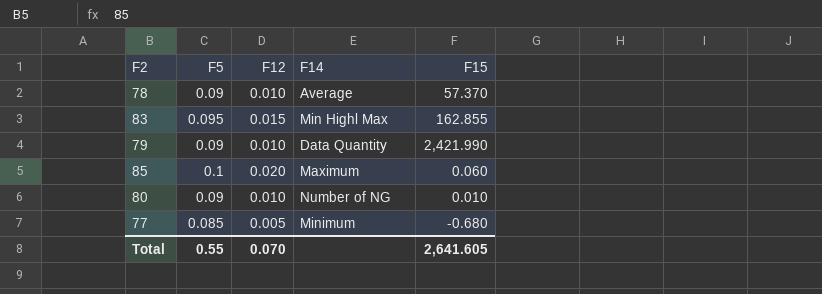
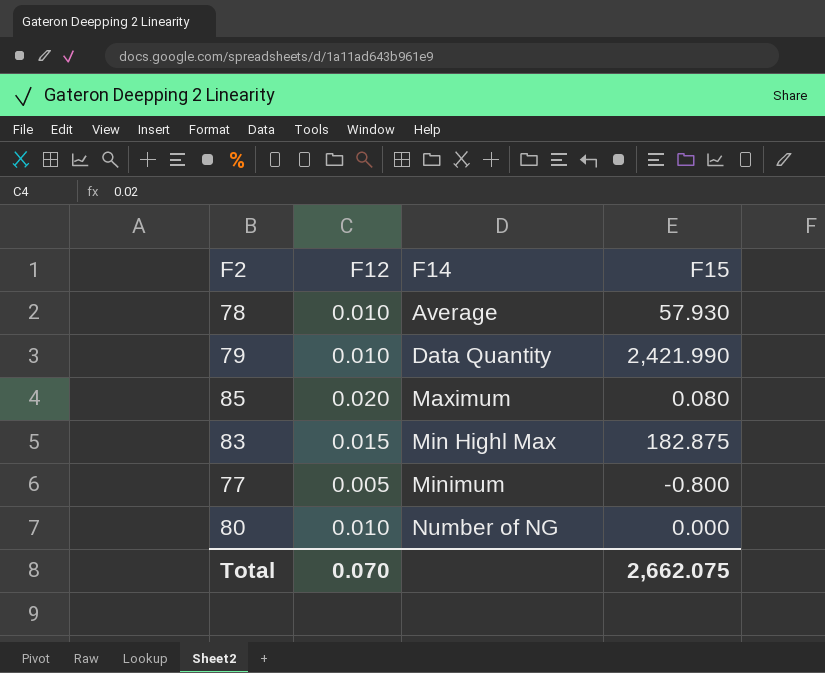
row order: none -> F14 ascending
column F5 | position: 2 -> none
78 | F15: 57.370 -> 57.930
85 | F15: 0.060 -> 0.080
83 | F15: 162.855 -> 182.875
77 | F15: -0.680 -> -0.800
80 | F15: 0.010 -> 0.000
Total | F15: 2,641.605 -> 2,662.075

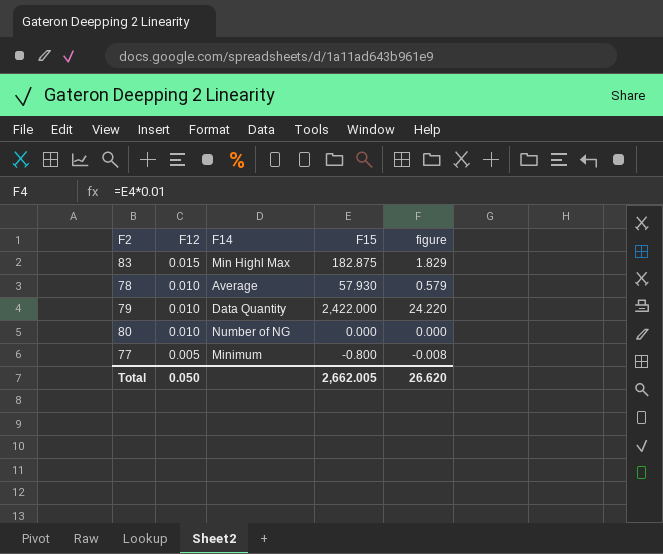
row order: F14 ascending -> F12 descending
column figure | formula: none -> [F15] * 0.01
row 85: 0.020 | Maximum | 0.080 -> none
79 | F15: 2,421.990 -> 2,422.000
Total | F12: 0.070 -> 0.050
Total | F15: 2,662.075 -> 2,662.005

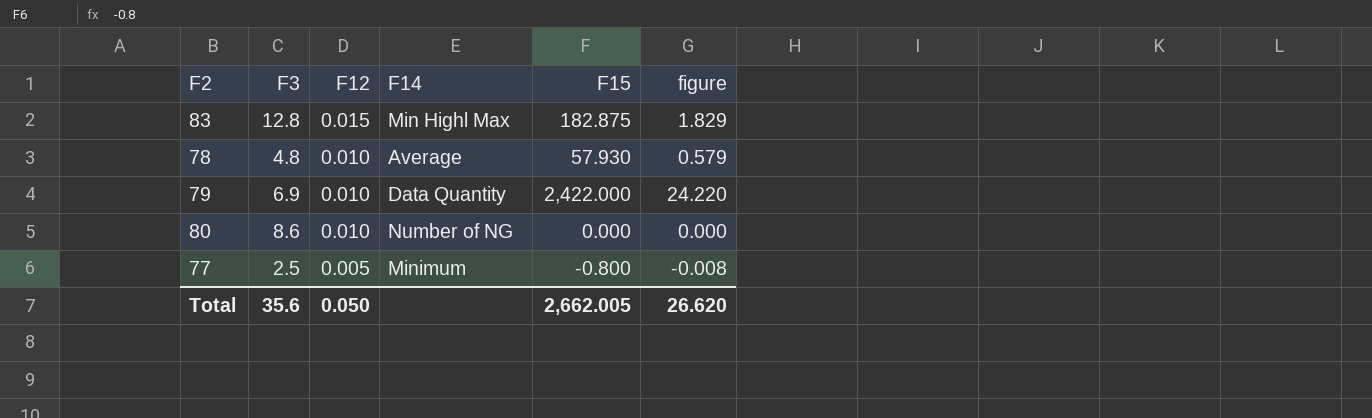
column F3 | position: none -> 2

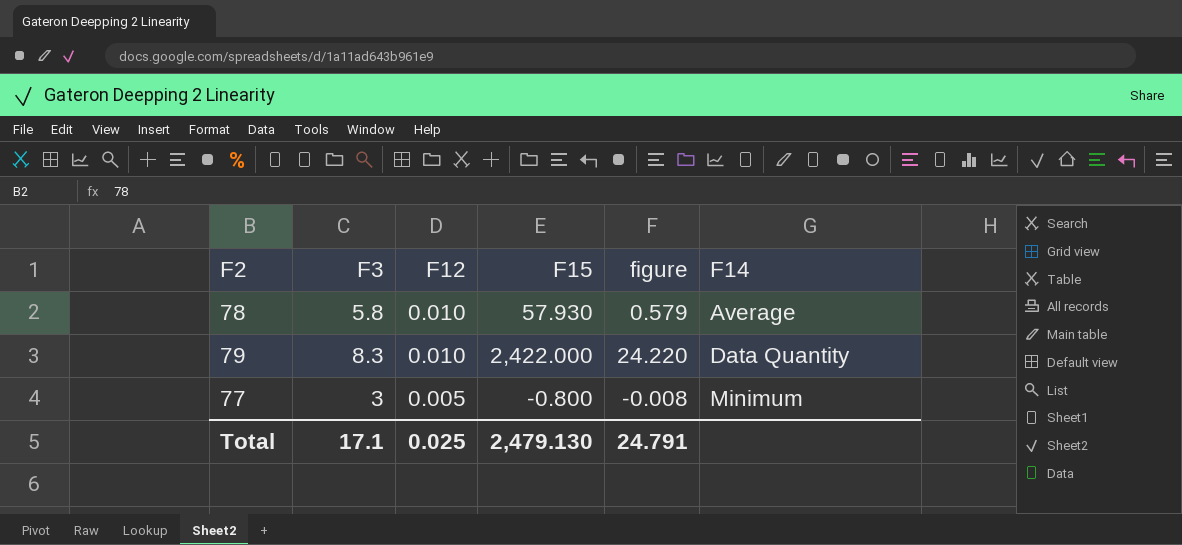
column F14 | position: 4 -> 6
row 83: 12.8 | 0.015 | Min Highl Max | 182.875 | 1.829 -> none
row 80: 8.6 | 0.010 | Number of NG | 0.000 | 0.000 -> none
78 | F3: 4.8 -> 5.8
79 | F3: 6.9 -> 8.3
77 | F3: 2.5 -> 3
Total | F3: 35.6 -> 17.1
Total | F12: 0.050 -> 0.025
Total | F15: 2,662.005 -> 2,479.130
Total | figure: 26.620 -> 24.791

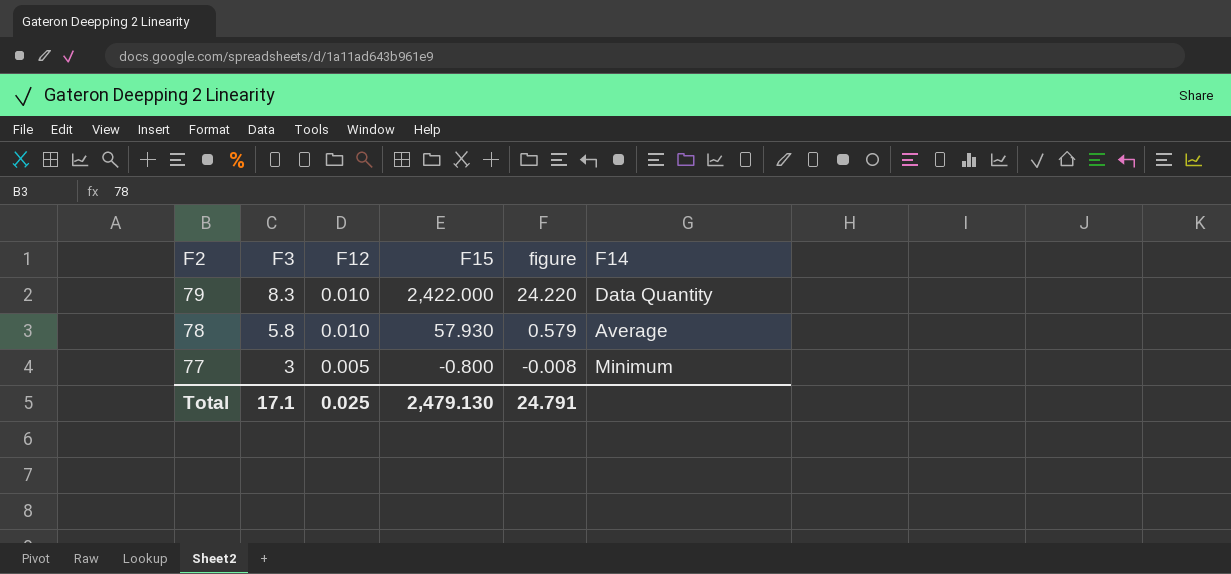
row order: F12 descending -> F2 descending

